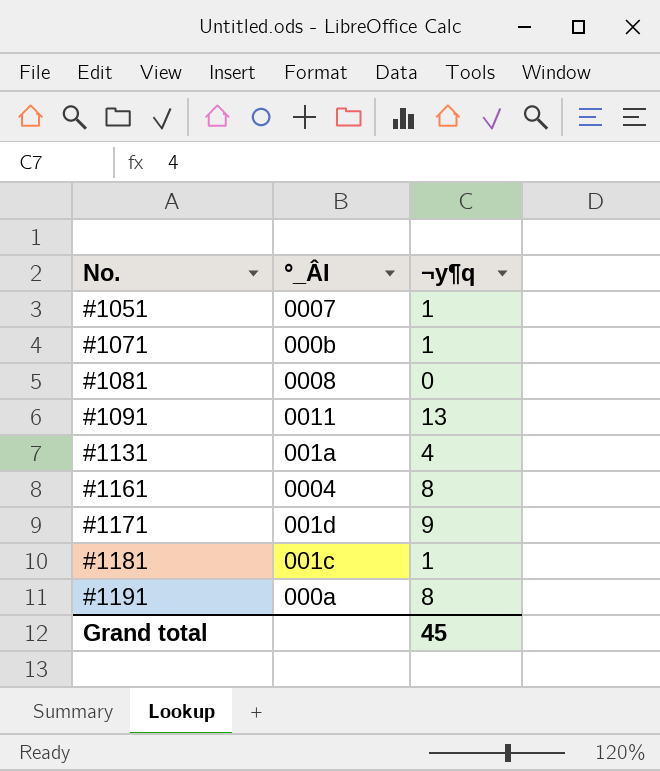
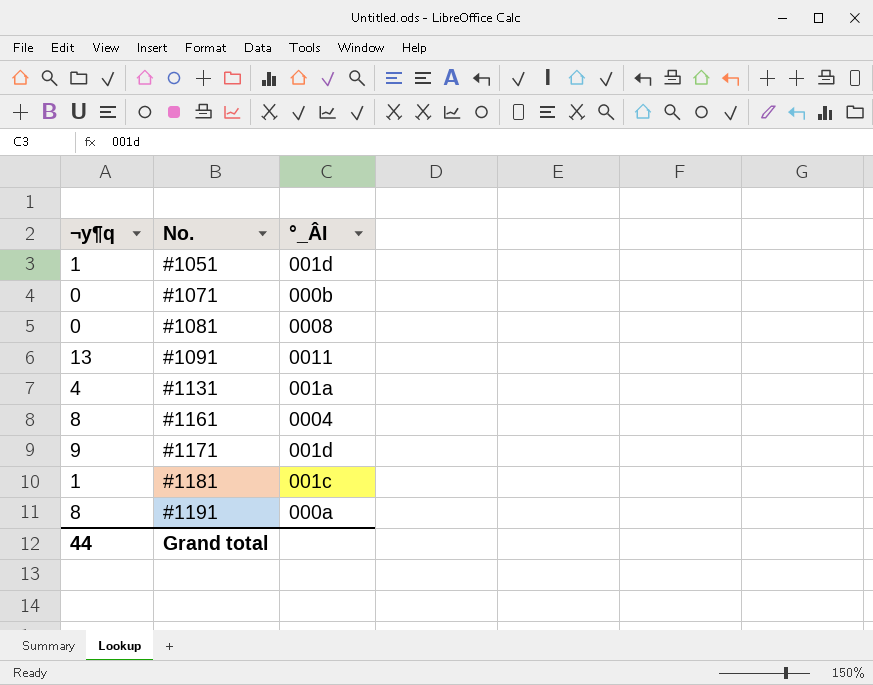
column ¬y¶q | position: 3 -> 1
#1051 | °_ÂI: 0007 -> 001d
#1071 | ¬y¶q: 1 -> 0
Grand total | ¬y¶q: 45 -> 44

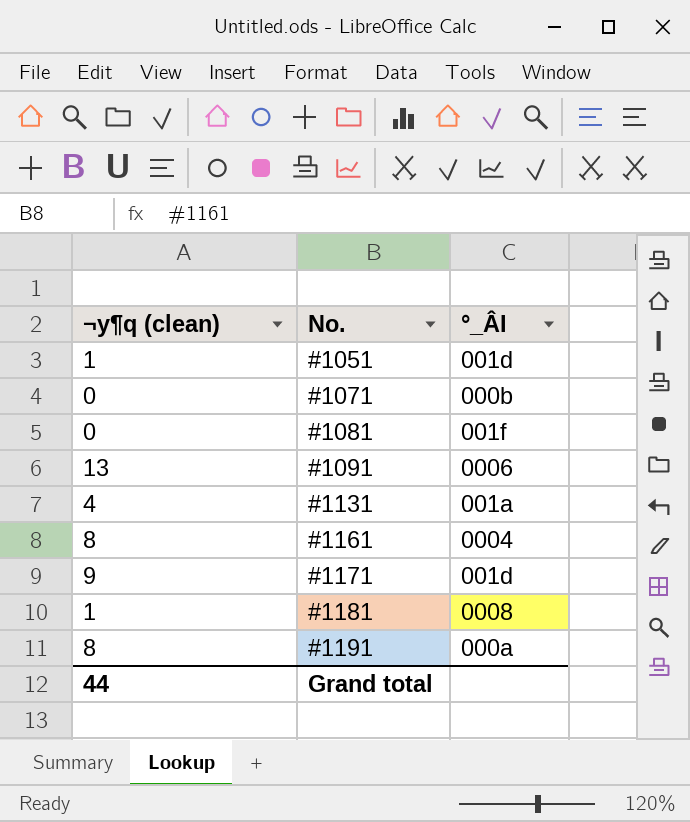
column name: ¬y¶q -> ¬y¶q (clean)
#1081 | °_ÂI: 0008 -> 001f
#1091 | °_ÂI: 0011 -> 0006
#1181 | °_ÂI: 001c -> 0008

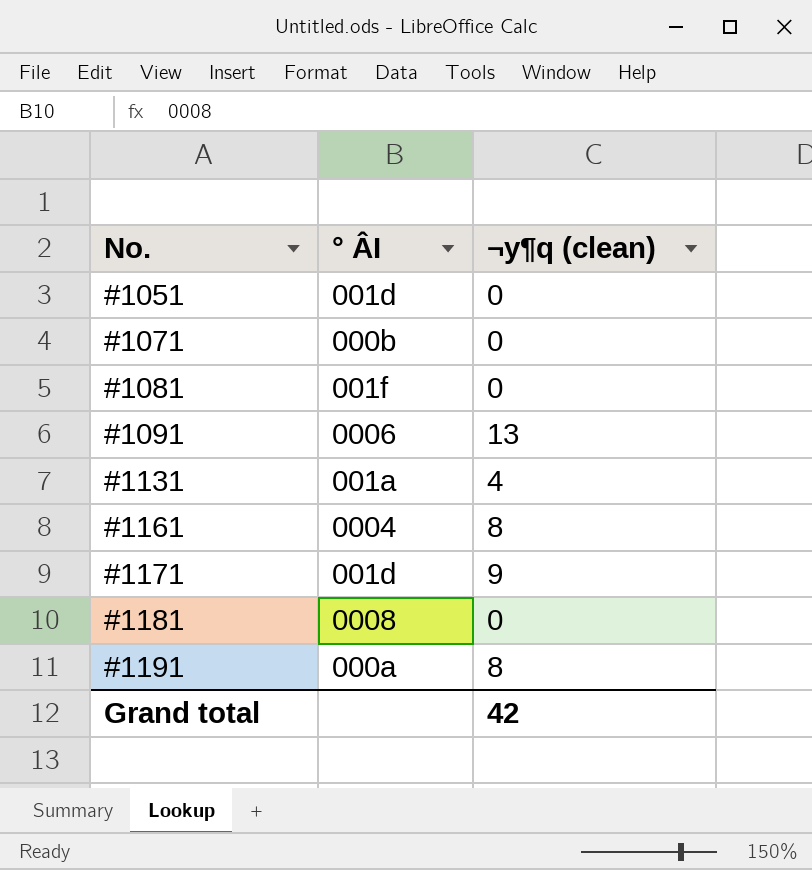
column name: °_ÂI -> ° ÂI
column ¬y¶q (clean) | position: 1 -> 3
#1051 | ¬y¶q (clean): 1 -> 0
#1181 | ¬y¶q (clean): 1 -> 0
Grand total | ¬y¶q (clean): 44 -> 42

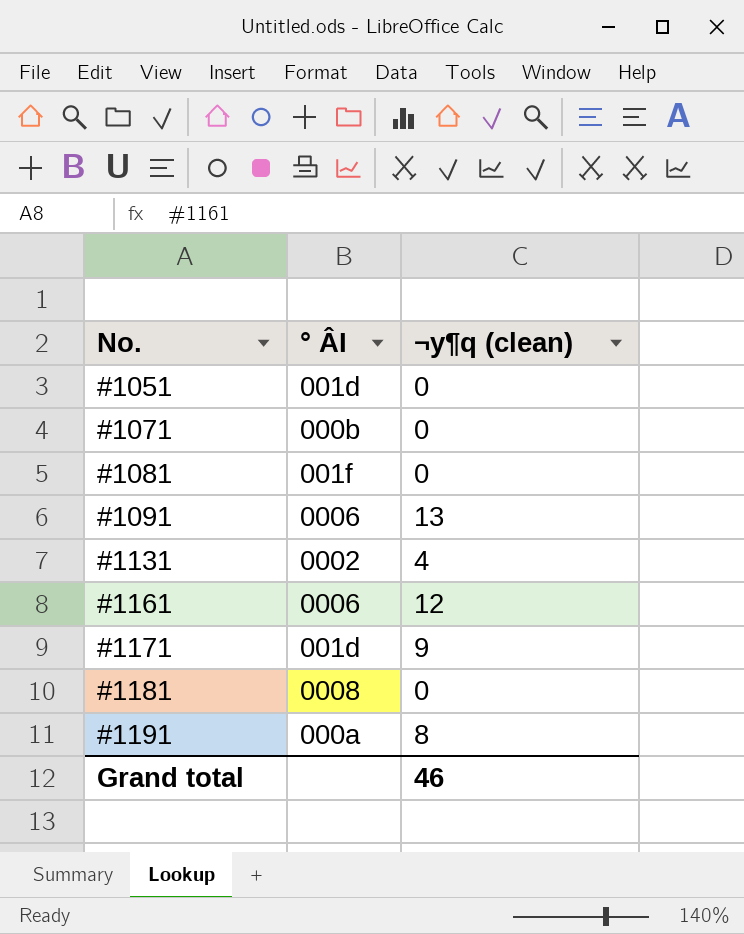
#1131 | ° ÂI: 001a -> 0002
#1161 | ° ÂI: 0004 -> 0006
#1161 | ¬y¶q (clean): 8 -> 12
Grand total | ¬y¶q (clean): 42 -> 46

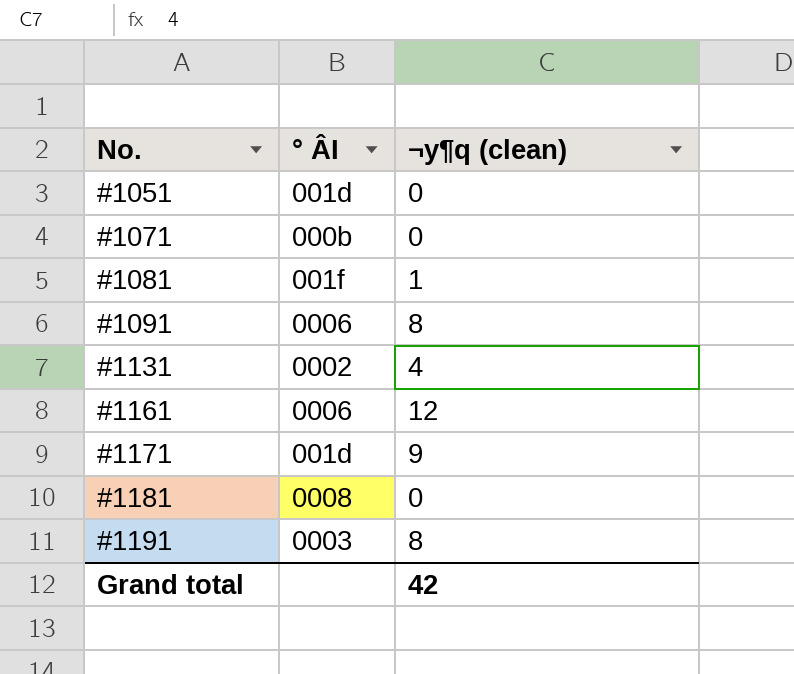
#1081 | ¬y¶q (clean): 0 -> 1
#1091 | ¬y¶q (clean): 13 -> 8
#1191 | ° ÂI: 000a -> 0003
Grand total | ¬y¶q (clean): 46 -> 42

